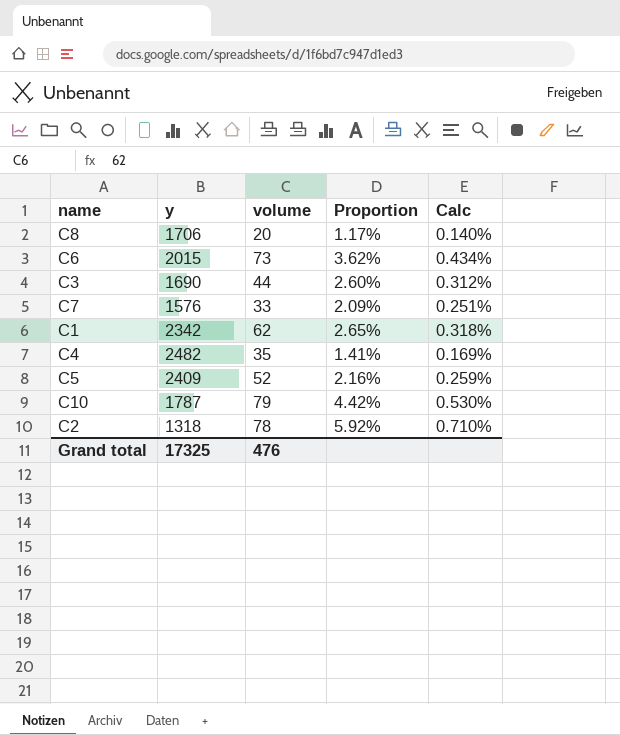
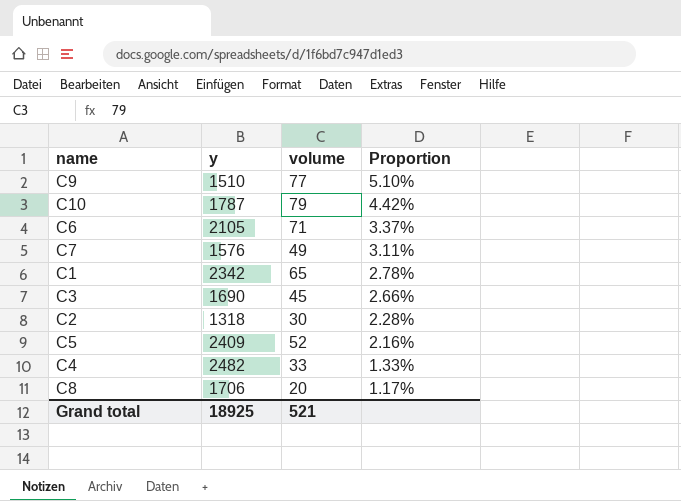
row order: none -> Proportion descending
column Calc | formula: [Proportion] * 0.12 -> none
row C9: none -> 1510 | 77 | 5.10%
C6 | y: 2015 -> 2105
C6 | volume: 73 -> 71
C6 | Proportion: 3.62% -> 3.37%
C7 | volume: 33 -> 49
C7 | Proportion: 2.09% -> 3.11%
C1 | volume: 62 -> 65
C1 | Proportion: 2.65% -> 2.78%
C3 | volume: 44 -> 45
C3 | Proportion: 2.60% -> 2.66%
C2 | volume: 78 -> 30
C2 | Proportion: 5.92% -> 2.28%
C4 | volume: 35 -> 33
C4 | Proportion: 1.41% -> 1.33%
Grand total | y: 17325 -> 18925
Grand total | volume: 476 -> 521

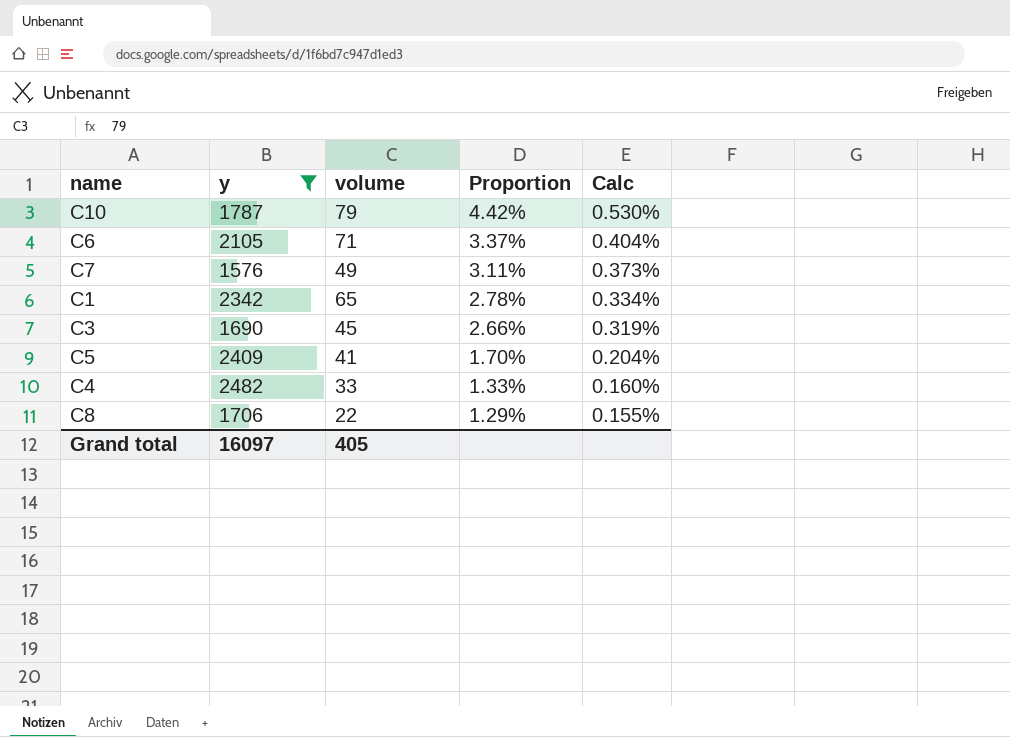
filter: none -> y >= 1576
column Calc | formula: none -> [Proportion] * 0.12
C5 | volume: 52 -> 41
C5 | Proportion: 2.16% -> 1.70%
C8 | volume: 20 -> 22
C8 | Proportion: 1.17% -> 1.29%
Grand total | y: 18925 -> 16097
Grand total | volume: 521 -> 405

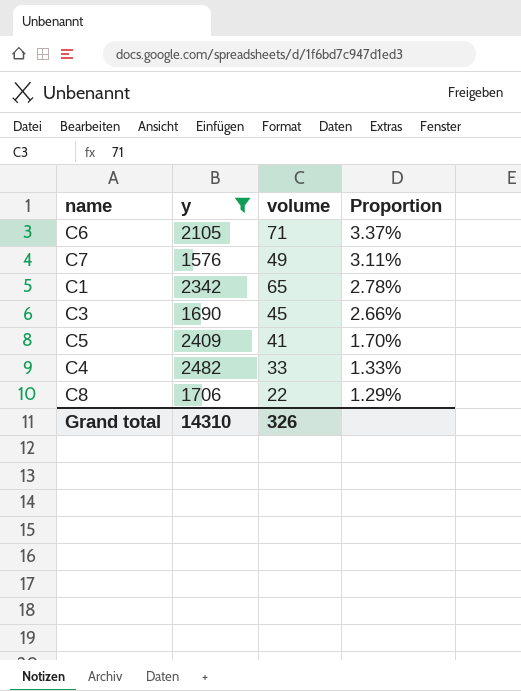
column Calc | formula: [Proportion] * 0.12 -> none
row C10: 1787 | 79 | 4.42% | 0.530% -> none
Grand total | y: 16097 -> 14310
Grand total | volume: 405 -> 326

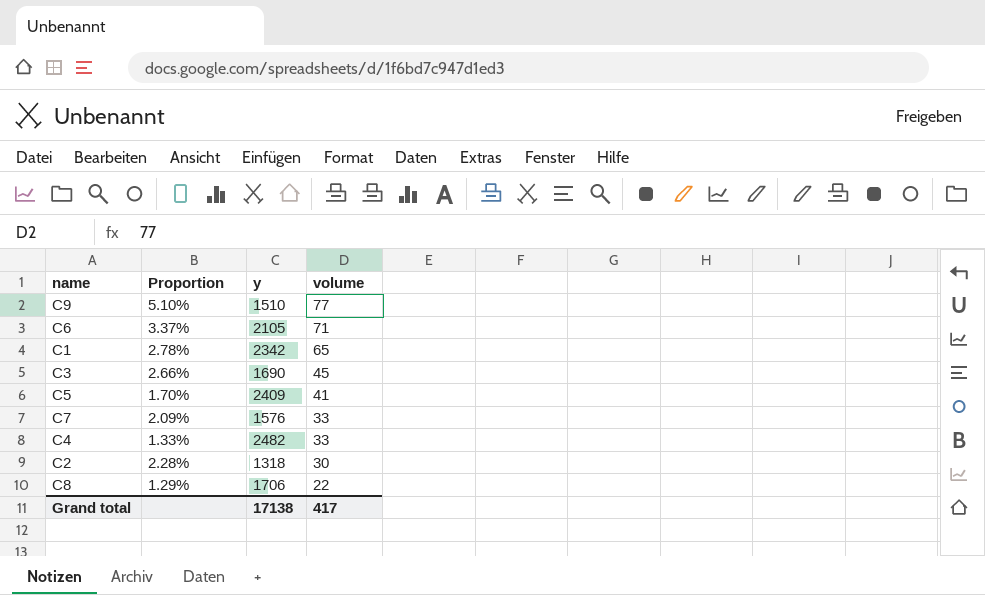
filter: y >= 1576 -> none
row order: Proportion descending -> volume descending
column Proportion | position: 4 -> 2
C7 | Proportion: 3.11% -> 2.09%
C7 | volume: 49 -> 33
Grand total | y: 14310 -> 17138
Grand total | volume: 326 -> 417

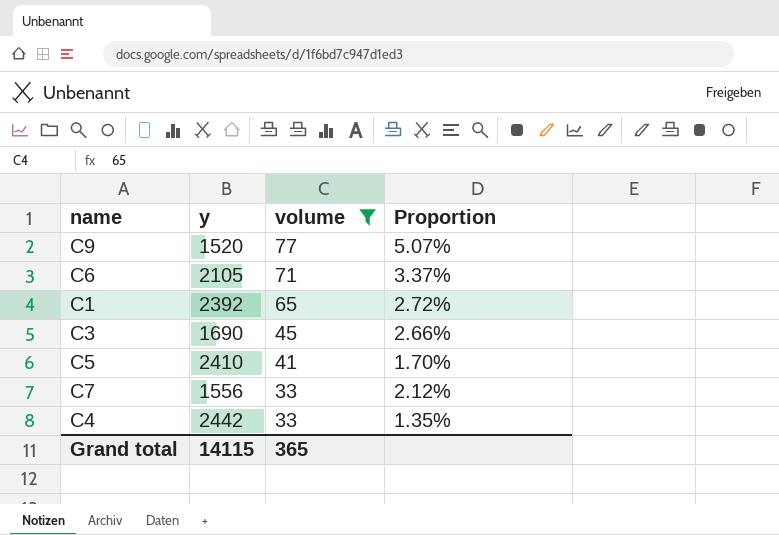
filter: none -> volume >= 33
column Proportion | position: 2 -> 4
C9 | y: 1510 -> 1520
C9 | Proportion: 5.10% -> 5.07%
C1 | y: 2342 -> 2392
C1 | Proportion: 2.78% -> 2.72%
C5 | y: 2409 -> 2410
C7 | y: 1576 -> 1556
C7 | Proportion: 2.09% -> 2.12%
C4 | y: 2482 -> 2442
C4 | Proportion: 1.33% -> 1.35%
Grand total | y: 17138 -> 14115
Grand total | volume: 417 -> 365

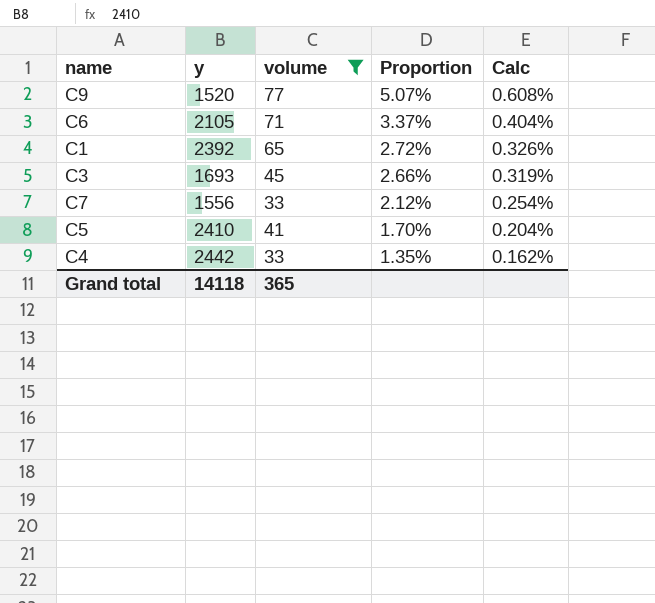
row order: volume descending -> Proportion descending
column Calc | formula: none -> [Proportion] * 0.12
C3 | y: 1690 -> 1693
Grand total | y: 14115 -> 14118

